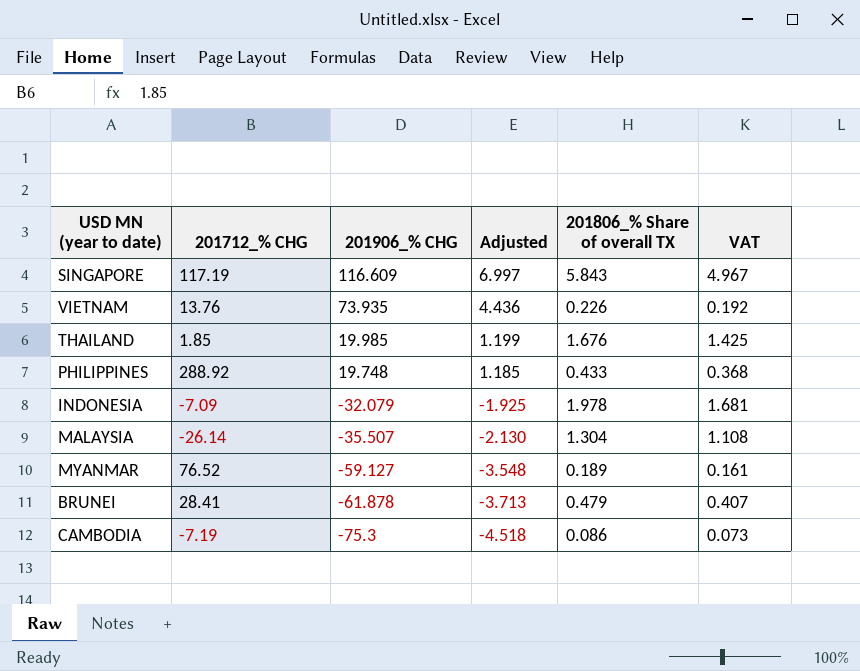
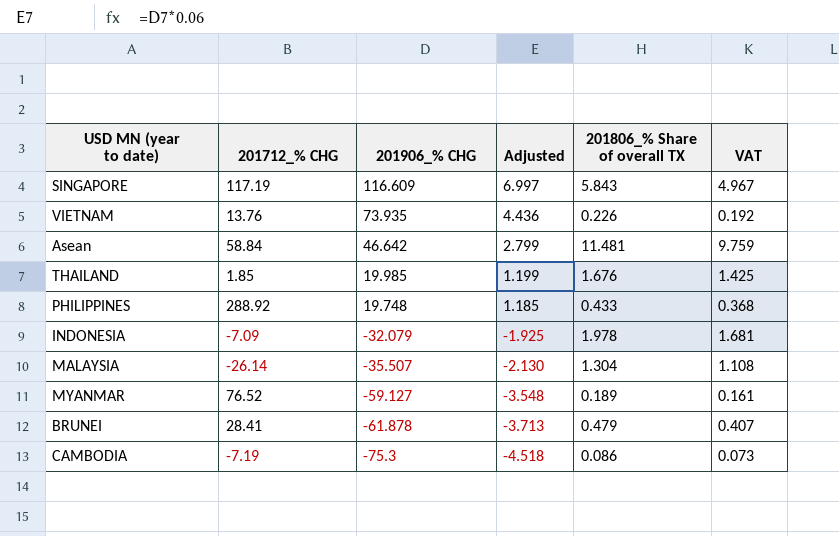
row Asean: none -> 58.84 | 46.642 | 2.799 | 11.481 | 9.759

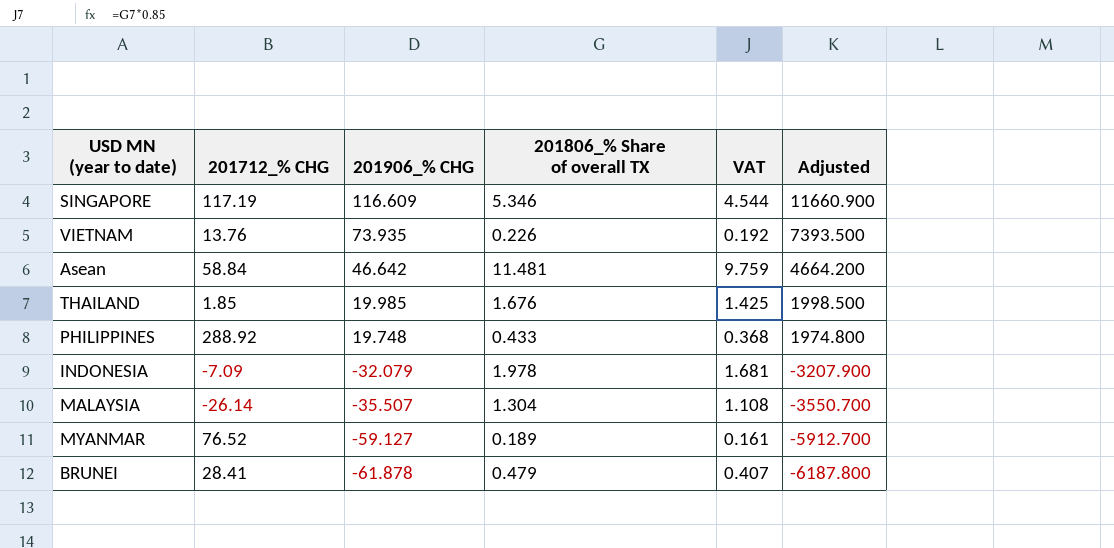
column Adjusted | formula: [201906_% CHG] * 0.06 -> [201906_% CHG] * 100
column Adjusted | position: 4 -> 6
row CAMBODIA: -7.19 | -75.3 | -4.518 | 0.086 | 0.073 -> none
SINGAPORE | 201806_% Share of overall TX: 5.843 -> 5.346
SINGAPORE | VAT: 4.967 -> 4.544

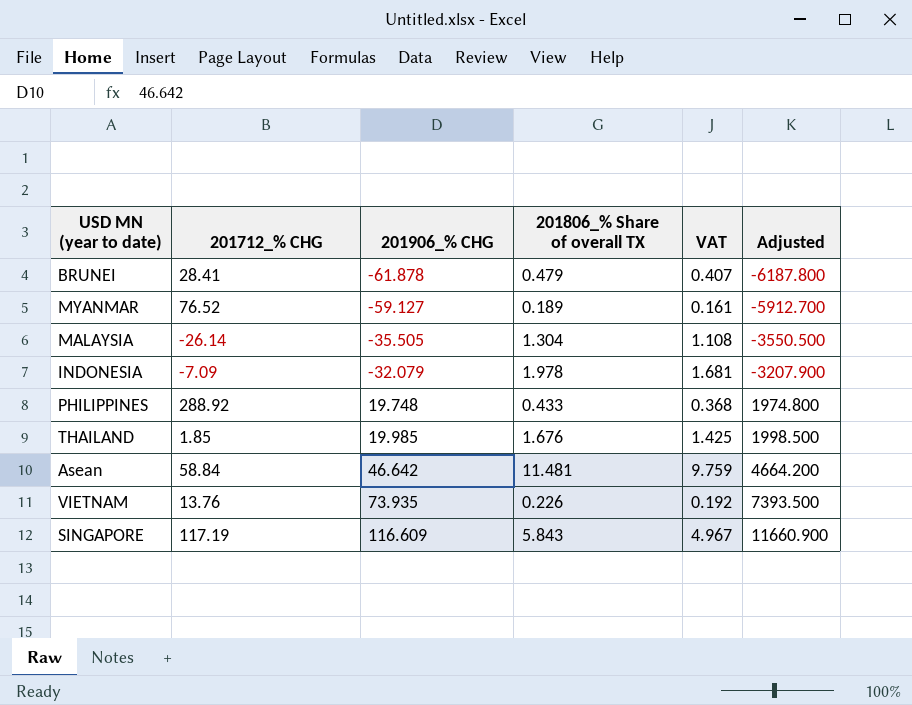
row order: 201906_% CHG descending -> 201906_% CHG ascending
MALAYSIA | 201906_% CHG: -35.507 -> -35.505
MALAYSIA | Adjusted: -3550.700 -> -3550.500
SINGAPORE | 201806_% Share of overall TX: 5.346 -> 5.843
SINGAPORE | VAT: 4.544 -> 4.967

